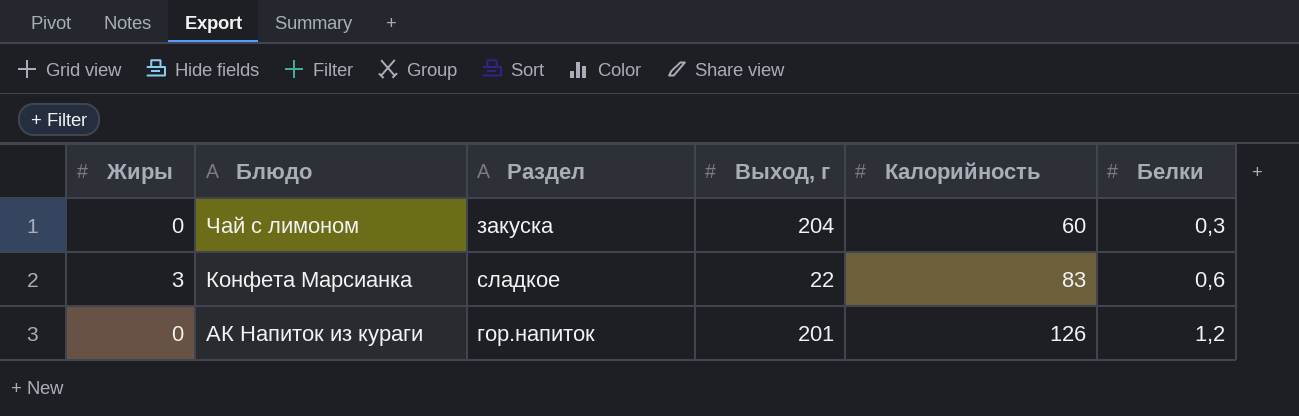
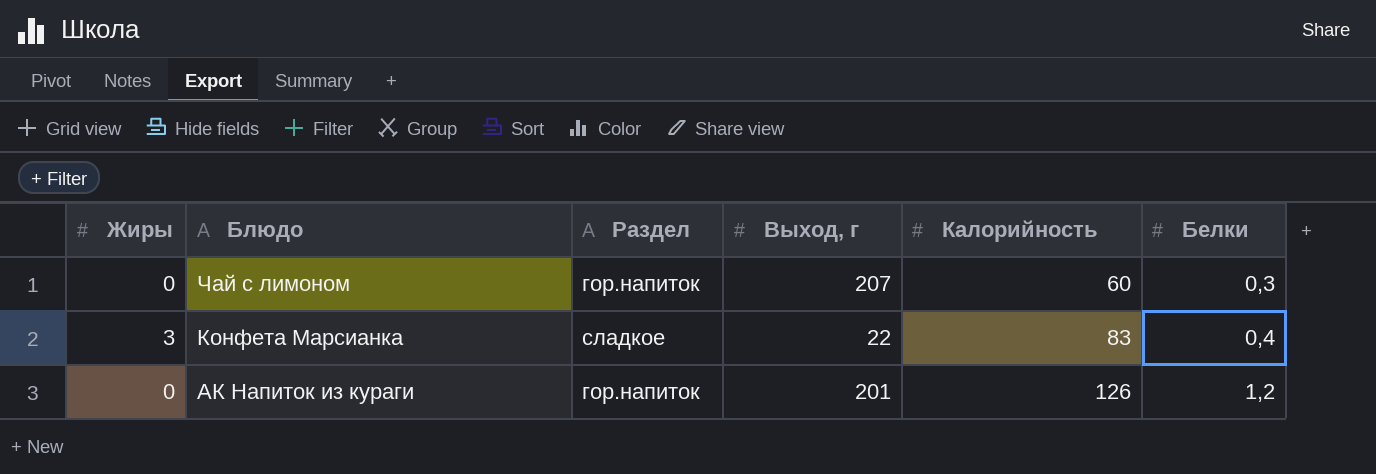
Чай с лимоном | Раздел: закуска -> гор.напиток
Чай с лимоном | Выход, г: 204 -> 207
Конфета Марсианка | Белки: 0,6 -> 0,4

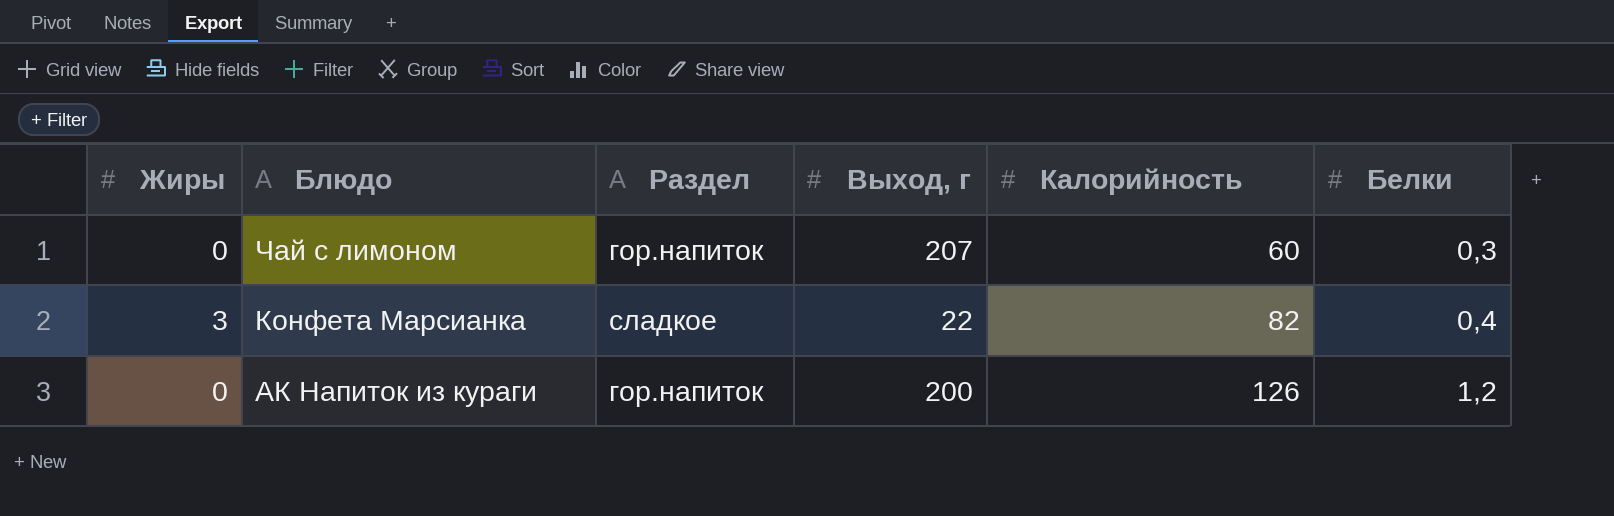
Конфета Марсианка | Калорийность: 83 -> 82
АК Напиток из кураги | Выход, г: 201 -> 200

